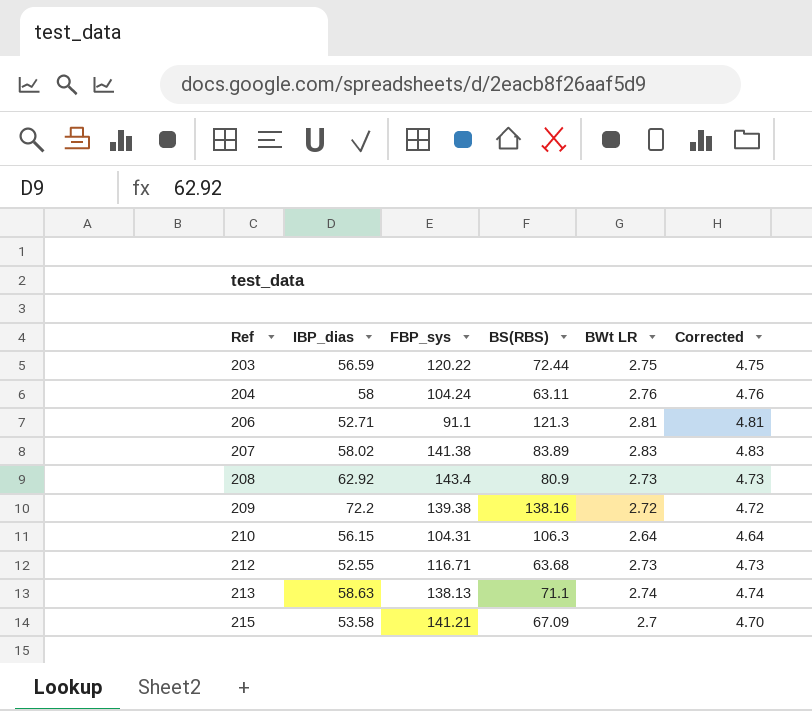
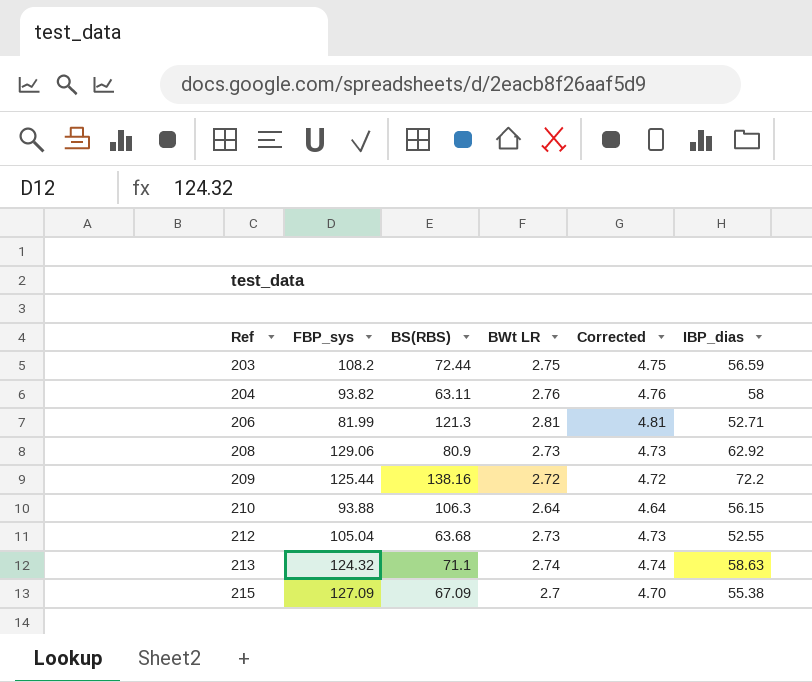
column IBP_dias | position: 2 -> 6
row 207: 58.02 | 141.38 | 83.89 | 2.83 | 4.83 -> none
203 | FBP_sys: 120.22 -> 108.2
204 | FBP_sys: 104.24 -> 93.82
206 | FBP_sys: 91.1 -> 81.99
208 | FBP_sys: 143.4 -> 129.06
209 | FBP_sys: 139.38 -> 125.44
210 | FBP_sys: 104.31 -> 93.88
212 | FBP_sys: 116.71 -> 105.04
213 | FBP_sys: 138.13 -> 124.32
215 | FBP_sys: 141.21 -> 127.09
215 | IBP_dias: 53.58 -> 55.38

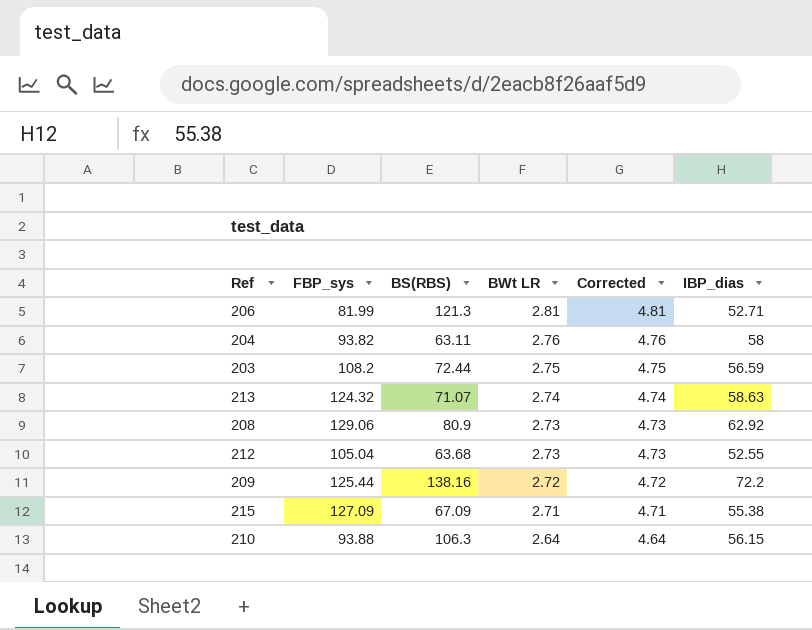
row order: Ref ascending -> BWt LR descending
213 | BS(RBS): 71.1 -> 71.07
215 | BWt LR: 2.7 -> 2.71
215 | Corrected: 4.70 -> 4.71

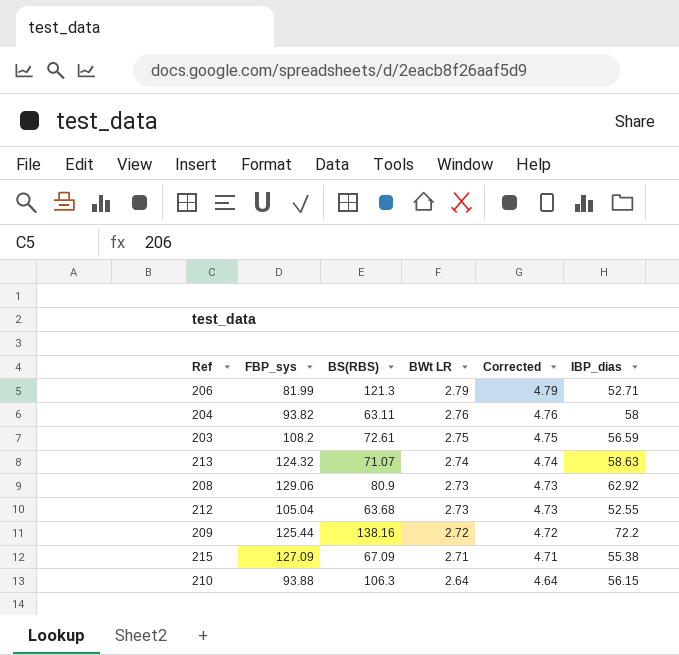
206 | BWt LR: 2.81 -> 2.79
206 | Corrected: 4.81 -> 4.79
203 | BS(RBS): 72.44 -> 72.61

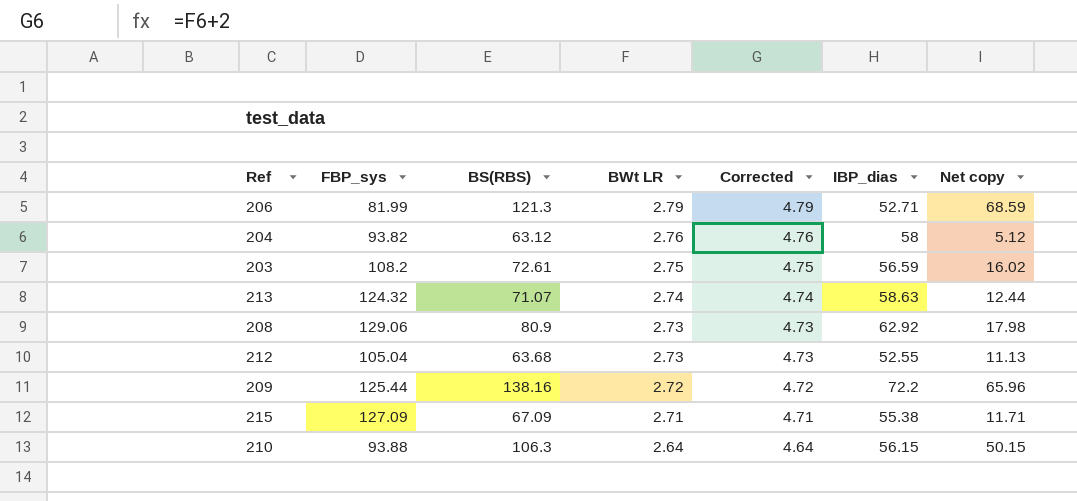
column Net copy | formula: none -> [BS(RBS)] - [IBP_dias]
204 | BS(RBS): 63.11 -> 63.12

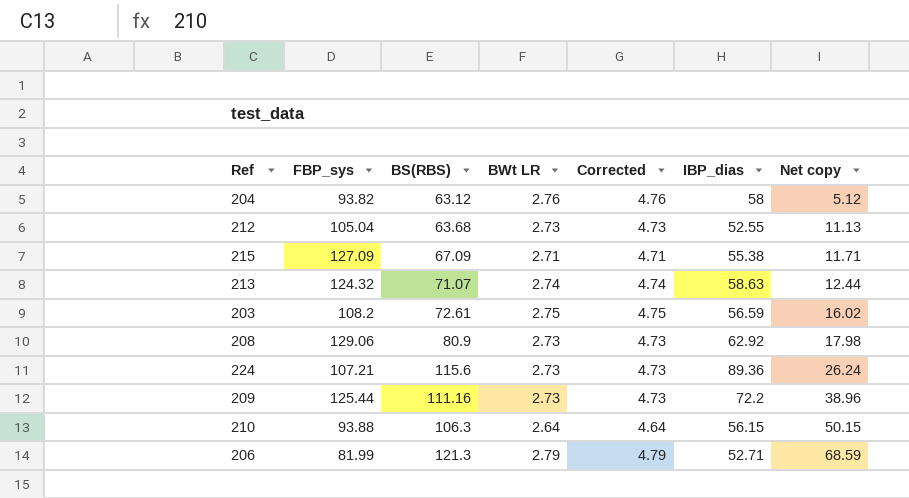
row order: BWt LR descending -> Net copy ascending
row 224: none -> 107.21 | 115.6 | 2.73 | 4.73 | 89.36 | 26.24
209 | BS(RBS): 138.16 -> 111.16
209 | BWt LR: 2.72 -> 2.73
209 | Corrected: 4.72 -> 4.73
209 | Net copy: 65.96 -> 38.96

